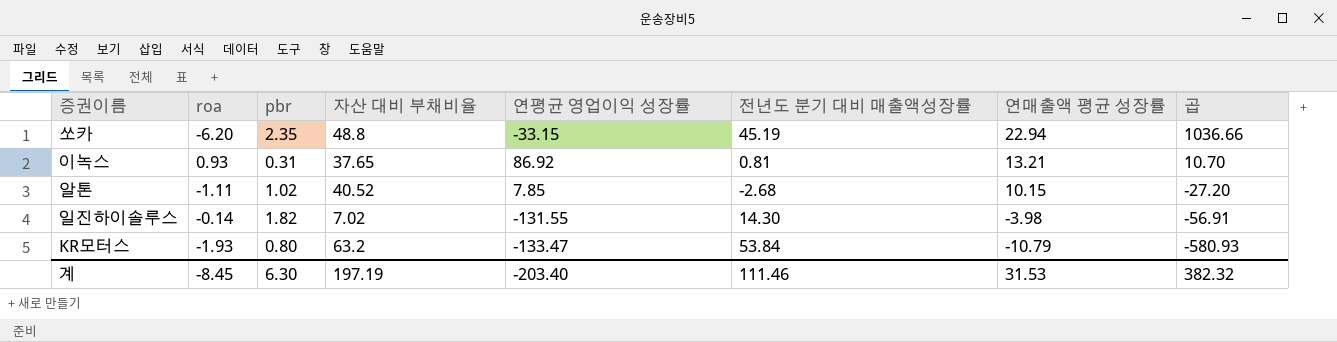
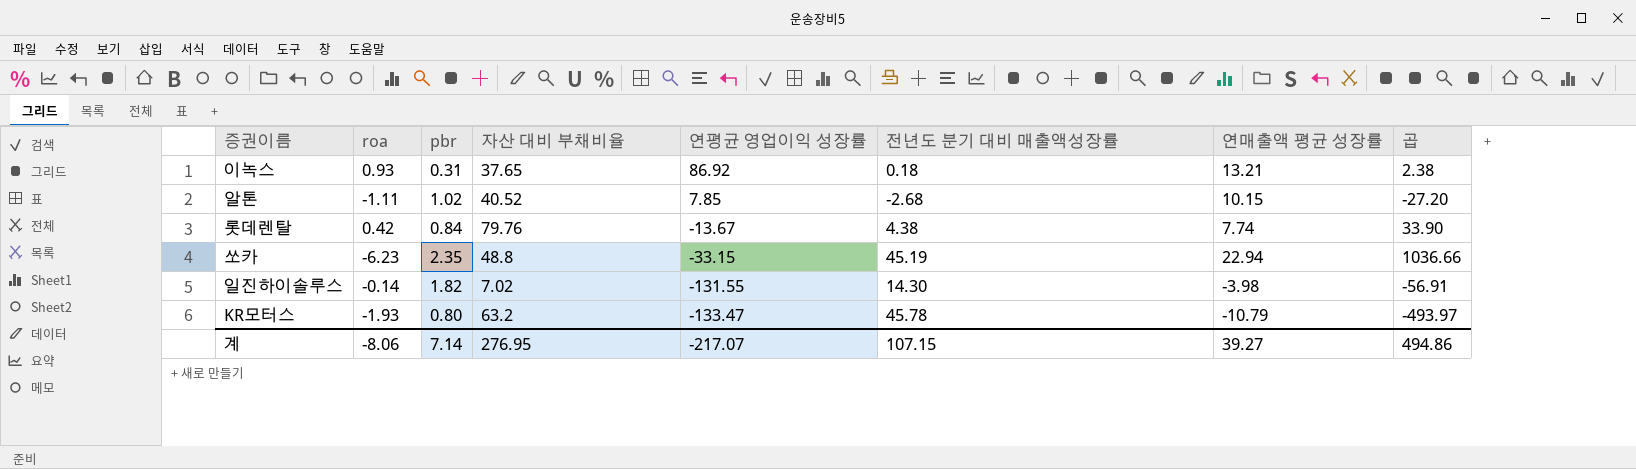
row order: 연매출액 평균 성장률 descending -> 연평균 영업이익 성장률 descending
이녹스 | 전년도 분기 대비 매출액성장률: 0.81 -> 0.18
이녹스 | 곱: 10.70 -> 2.38
row 롯데렌탈: none -> 0.42 | 0.84 | 79.76 | -13.67 | 4.38 | 7.74 | 33.90
쏘카 | roa: -6.20 -> -6.23
KR모터스 | 전년도 분기 대비 매출액성장률: 53.84 -> 45.78
KR모터스 | 곱: -580.93 -> -493.97
계 | roa: -8.45 -> -8.06
계 | pbr: 6.30 -> 7.14
계 | 자산 대비 부채비율: 197.19 -> 276.95
계 | 연평균 영업이익 성장률: -203.40 -> -217.07
계 | 전년도 분기 대비 매출액성장률: 111.46 -> 107.15
계 | 연매출액 평균 성장률: 31.53 -> 39.27
계 | 곱: 382.32 -> 494.86

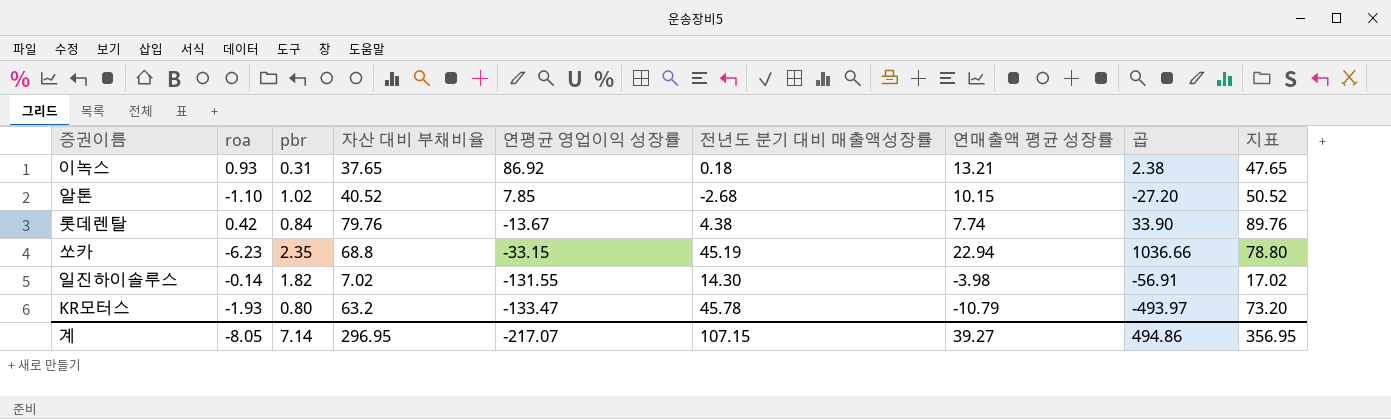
column 지표 | formula: none -> [자산 대비 부채비율] + 10
알톤 | roa: -1.11 -> -1.10
쏘카 | 자산 대비 부채비율: 48.8 -> 68.8
계 | roa: -8.06 -> -8.05
계 | 자산 대비 부채비율: 276.95 -> 296.95

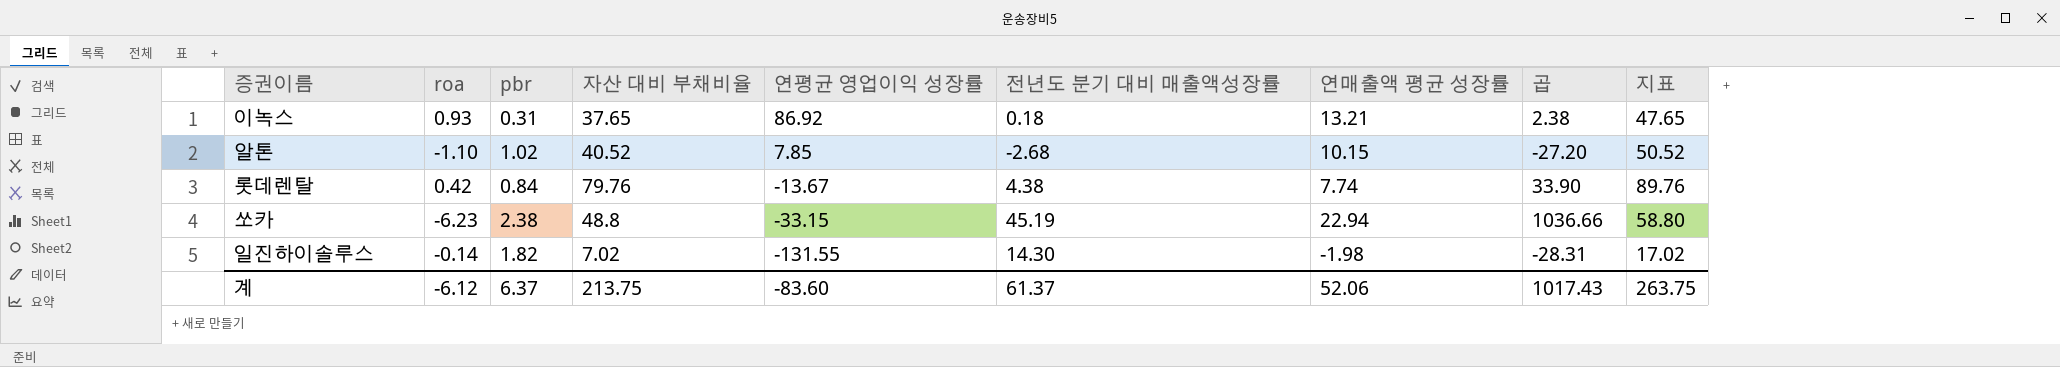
row KR모터스: -1.93 | 0.80 | 63.2 | -133.47 | 45.78 | -10.79 | -493.97 | 73.20 -> none
쏘카 | pbr: 2.35 -> 2.38
쏘카 | 자산 대비 부채비율: 68.8 -> 48.8
쏘카 | 지표: 78.80 -> 58.80
일진하이솔루스 | 연매출액 평균 성장률: -3.98 -> -1.98
일진하이솔루스 | 곱: -56.91 -> -28.31
계 | roa: -8.05 -> -6.12
계 | pbr: 7.14 -> 6.37
계 | 자산 대비 부채비율: 296.95 -> 213.75
계 | 연평균 영업이익 성장률: -217.07 -> -83.60
계 | 전년도 분기 대비 매출액성장률: 107.15 -> 61.37
계 | 연매출액 평균 성장률: 39.27 -> 52.06
계 | 곱: 494.86 -> 1017.43
계 | 지표: 356.95 -> 263.75

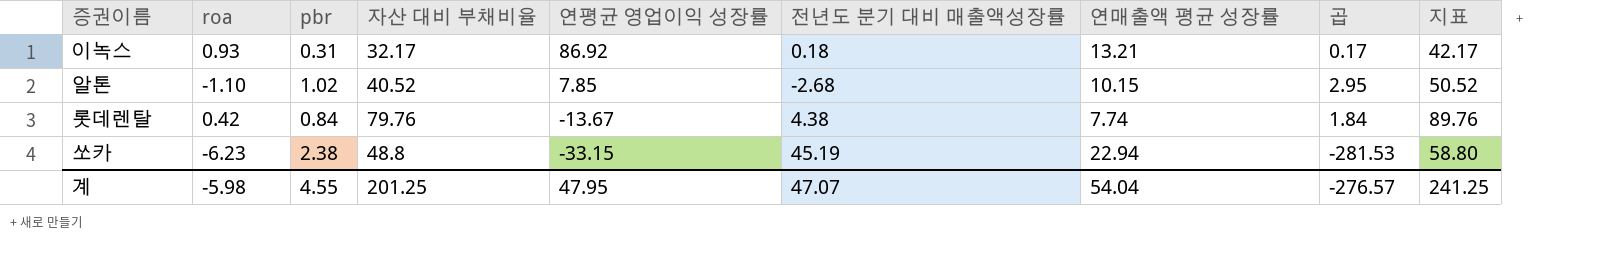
column 곱 | formula: [전년도 분기 대비 매출액성장률] * [연매출액 평균 성장률] -> [roa] * [전년도 분기 대비 매출액성장률]
row 일진하이솔루스: -0.14 | 1.82 | 7.02 | -131.55 | 14.30 | -1.98 | -28.31 | 17.02 -> none
이녹스 | 자산 대비 부채비율: 37.65 -> 32.17
이녹스 | 지표: 47.65 -> 42.17
계 | roa: -6.12 -> -5.98
계 | pbr: 6.37 -> 4.55
계 | 자산 대비 부채비율: 213.75 -> 201.25
계 | 연평균 영업이익 성장률: -83.60 -> 47.95
계 | 전년도 분기 대비 매출액성장률: 61.37 -> 47.07
계 | 연매출액 평균 성장률: 52.06 -> 54.04
계 | 곱: 1017.43 -> -276.57
계 | 지표: 263.75 -> 241.25

